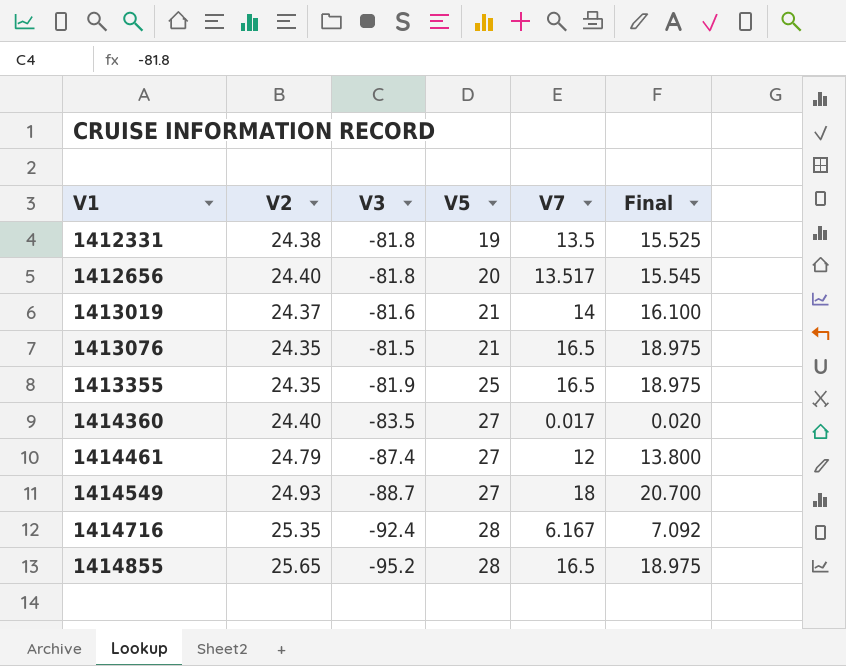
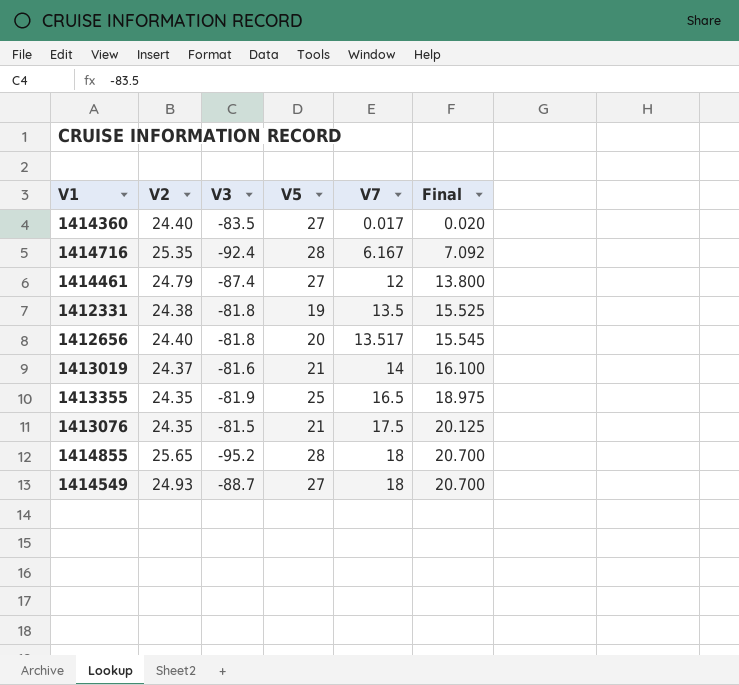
row order: V1 ascending -> V7 ascending
1413076 | V7: 16.5 -> 17.5
1413076 | Final: 18.975 -> 20.125
1414855 | V7: 16.5 -> 18
1414855 | Final: 18.975 -> 20.700

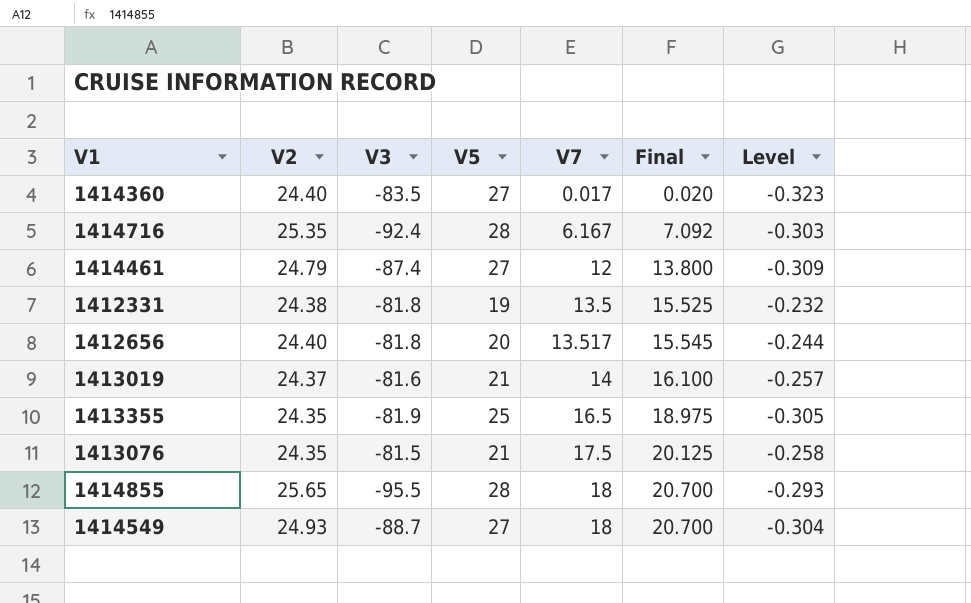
column Level | formula: none -> [V5] / [V3]
1414855 | V3: -95.2 -> -95.5

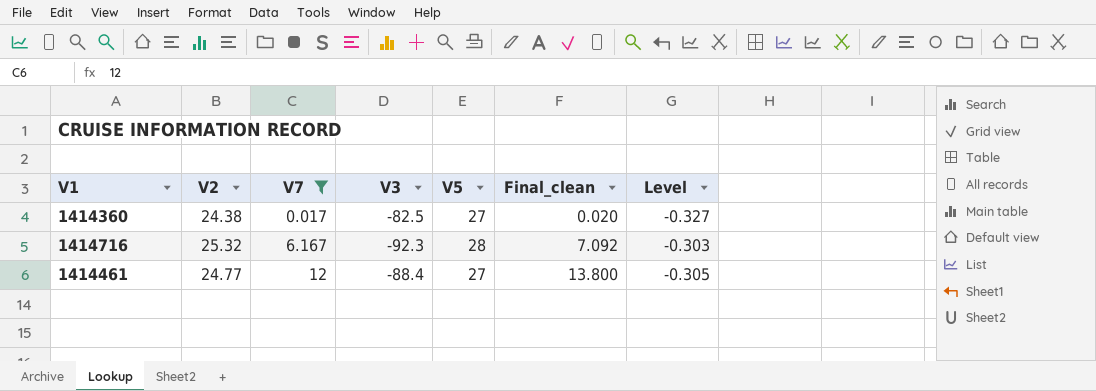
filter: none -> V7 <= 12
column V7 | position: 5 -> 3
column name: Final -> Final_clean
1414360 | V2: 24.40 -> 24.38
1414360 | V3: -83.5 -> -82.5
1414360 | Level: -0.323 -> -0.327
1414716 | V2: 25.35 -> 25.32
1414716 | V3: -92.4 -> -92.3
1414461 | V2: 24.79 -> 24.77
1414461 | V3: -87.4 -> -88.4
1414461 | Level: -0.309 -> -0.305

